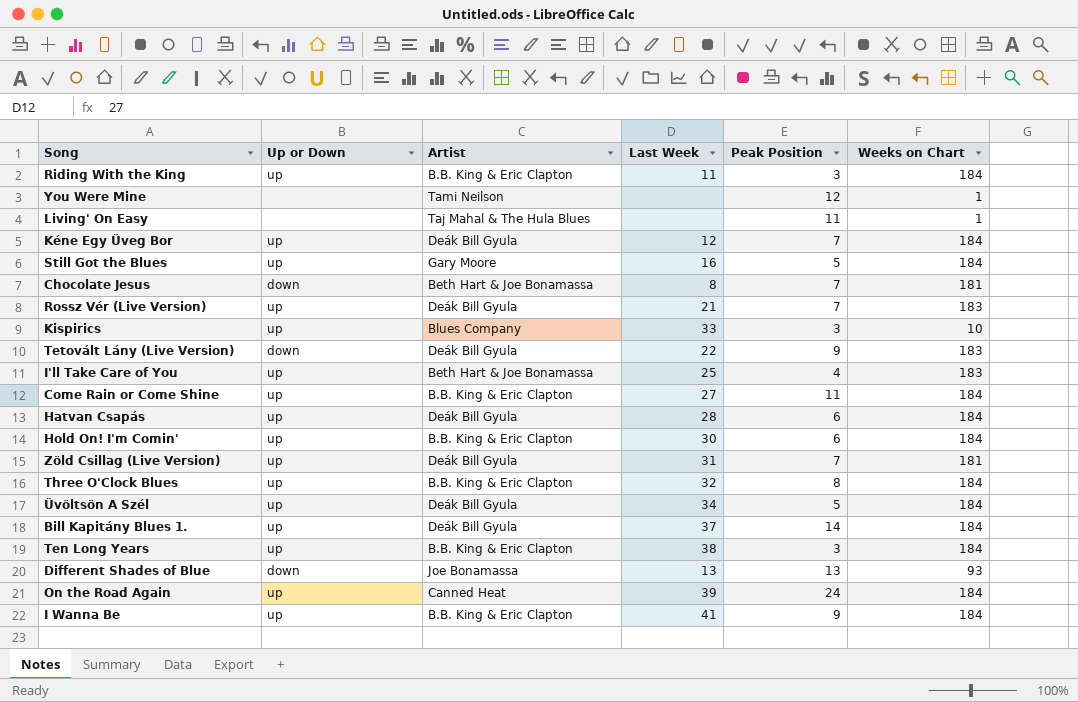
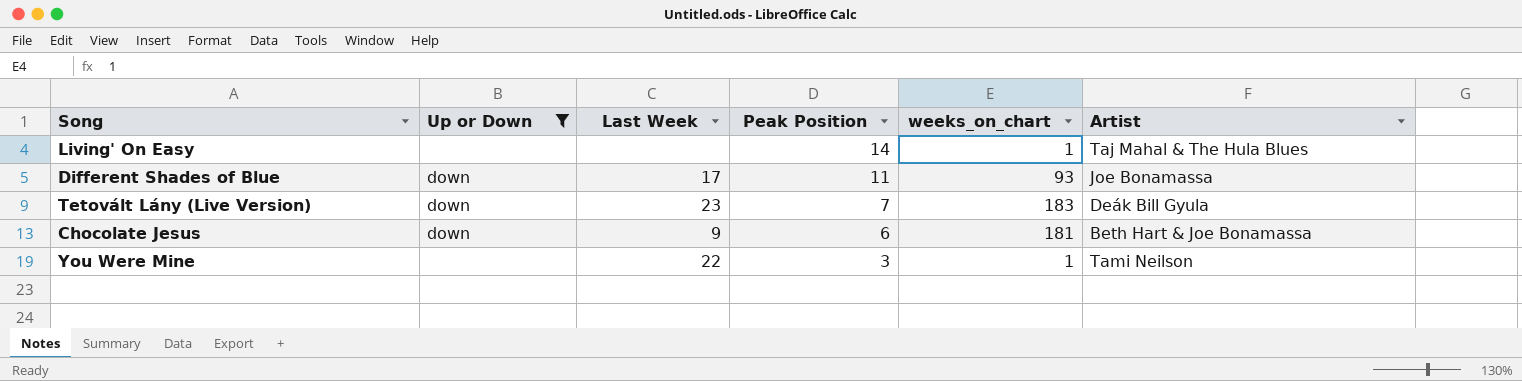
filter: none -> Up or Down != up
row order: none -> Peak Position descending
column name: Weeks on Chart -> weeks_on_chart
column Artist | position: 3 -> 6
Living' On Easy | Peak Position: 11 -> 14
Different Shades of Blue | Last Week: 13 -> 17
Different Shades of Blue | Peak Position: 13 -> 11
Tetovált Lány (Live Version) | Last Week: 22 -> 23
Tetovált Lány (Live Version) | Peak Position: 9 -> 7
Chocolate Jesus | Last Week: 8 -> 9
Chocolate Jesus | Peak Position: 7 -> 6
You Were Mine | Last Week: none -> 22
You Were Mine | Peak Position: 12 -> 3

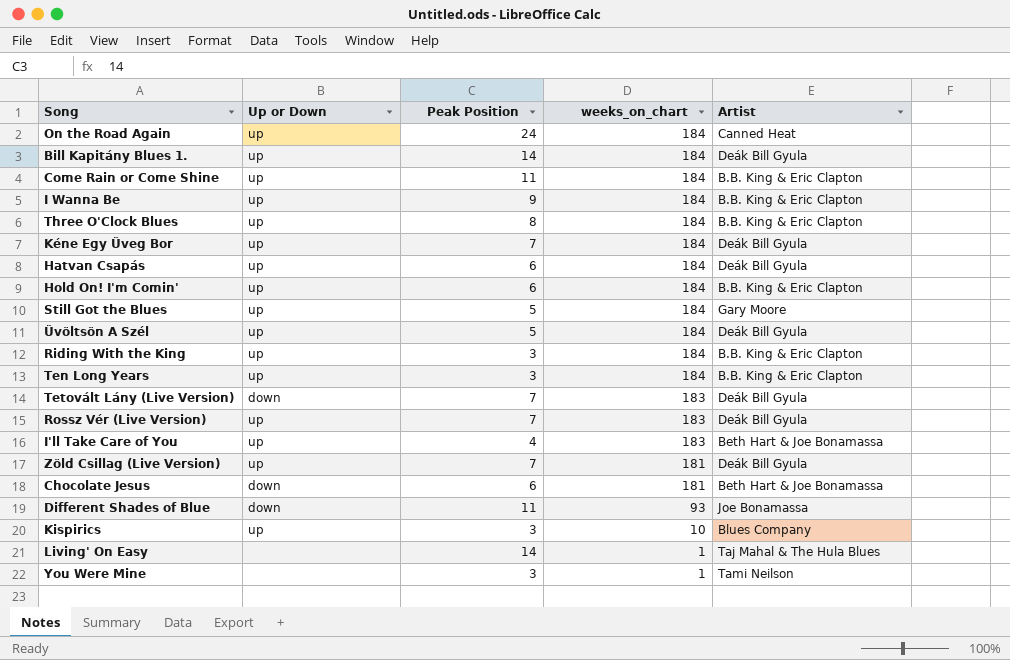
filter: Up or Down != up -> none
row order: Peak Position descending -> weeks_on_chart descending
column Last Week | position: 3 -> none

